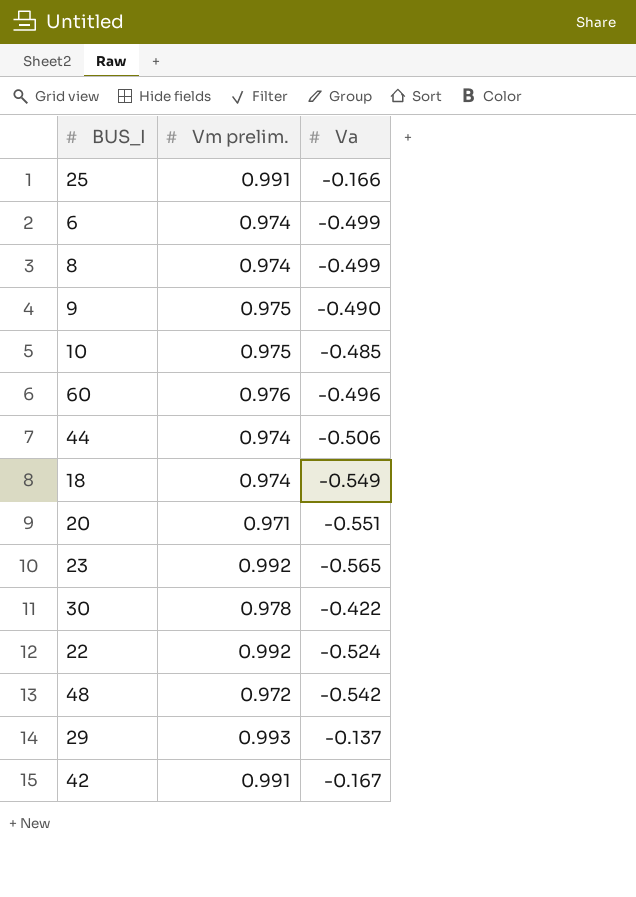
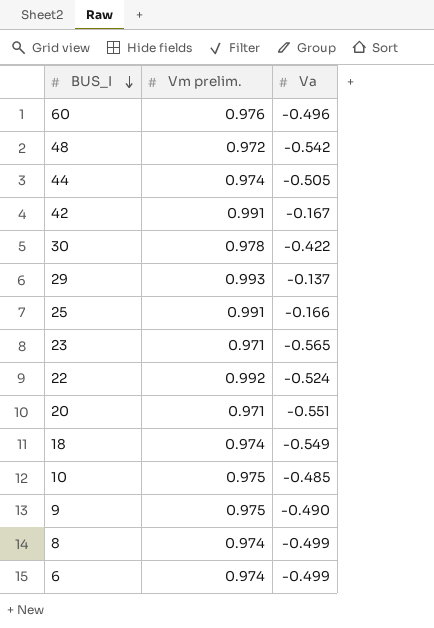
row order: none -> BUS_I descending
44 | Va: -0.506 -> -0.505
23 | Vm prelim.: 0.992 -> 0.971

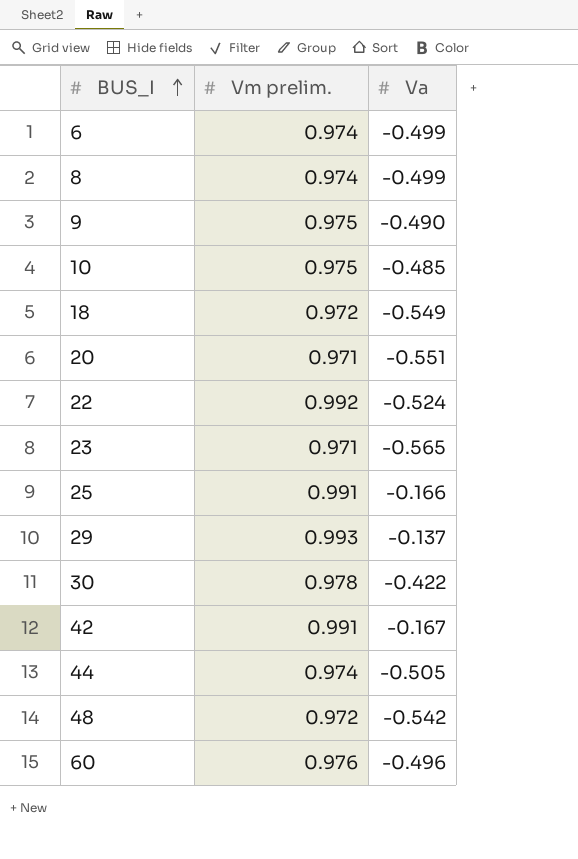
row order: BUS_I descending -> BUS_I ascending
18 | Vm prelim.: 0.974 -> 0.972

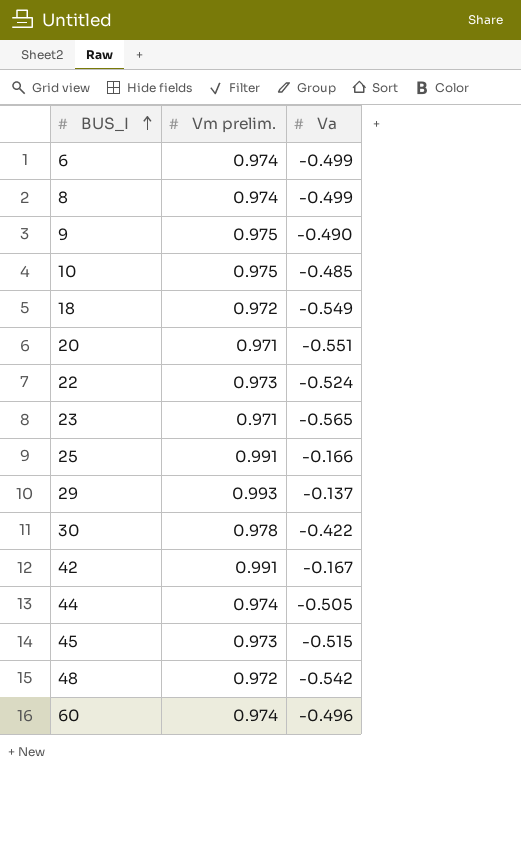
22 | Vm prelim.: 0.992 -> 0.973
row 45: none -> 0.973 | -0.515
60 | Vm prelim.: 0.976 -> 0.974

